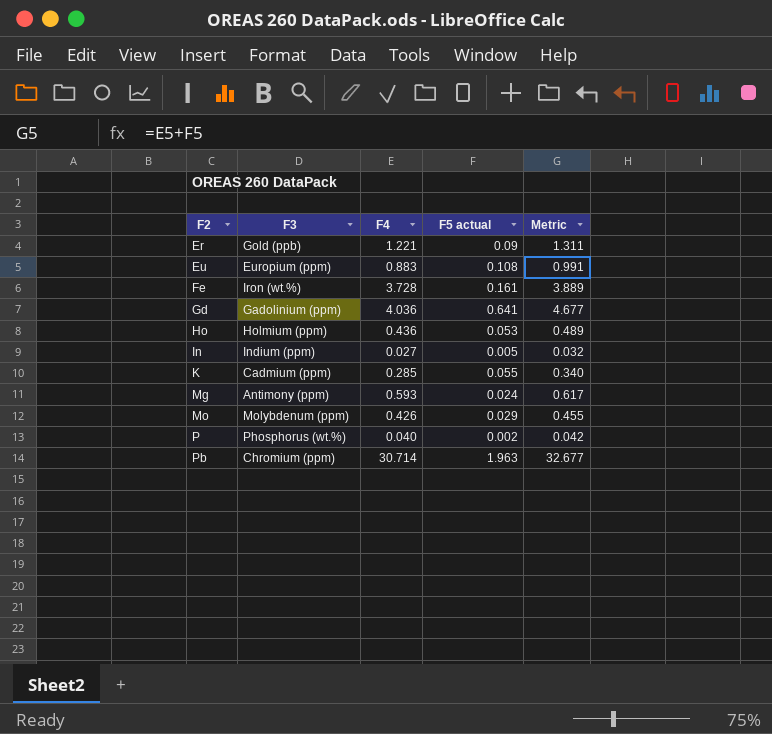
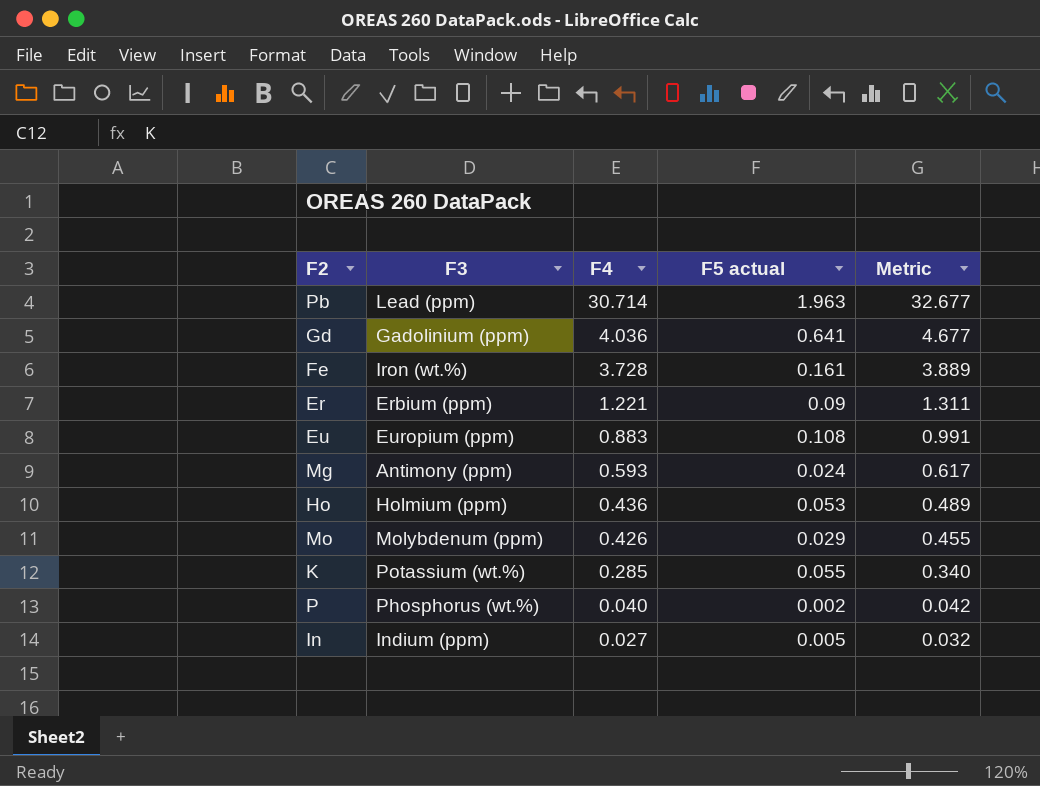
row order: F2 ascending -> F4 descending
Pb | F3: Chromium (ppm) -> Lead (ppm)
Er | F3: Gold (ppb) -> Erbium (ppm)
K | F3: Cadmium (ppm) -> Potassium (wt.%)

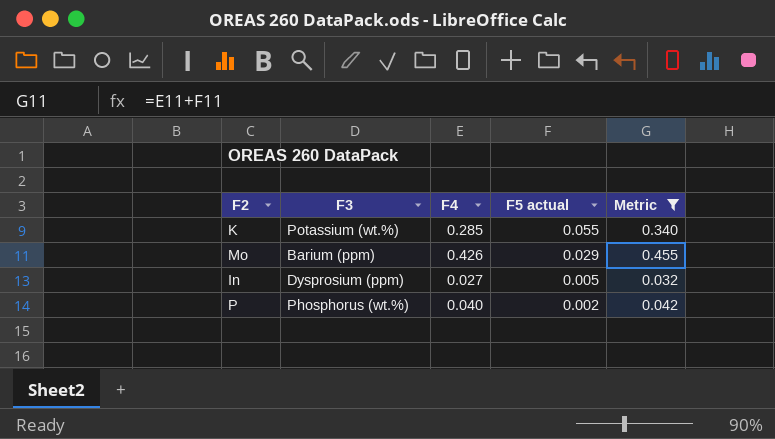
filter: none -> Metric <= 0.455
row order: F4 descending -> F5 actual descending
Mo | F3: Molybdenum (ppm) -> Barium (ppm)
In | F3: Indium (ppm) -> Dysprosium (ppm)

